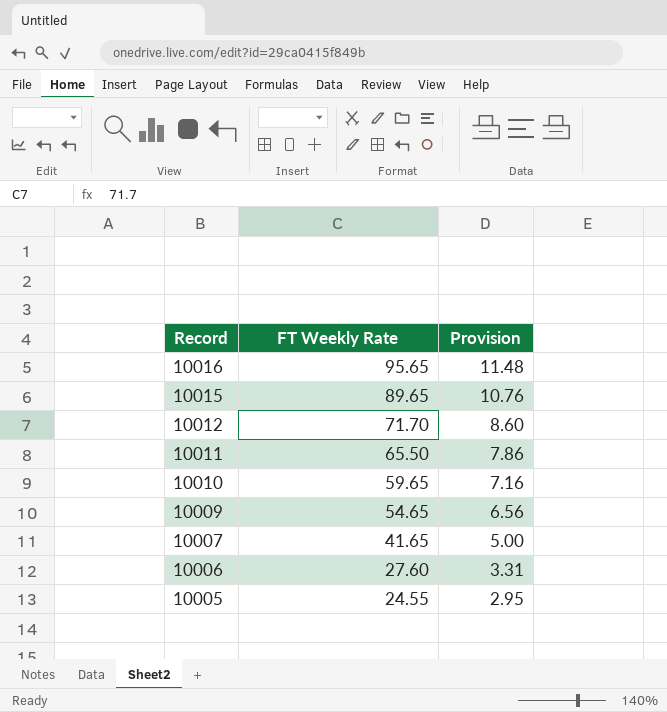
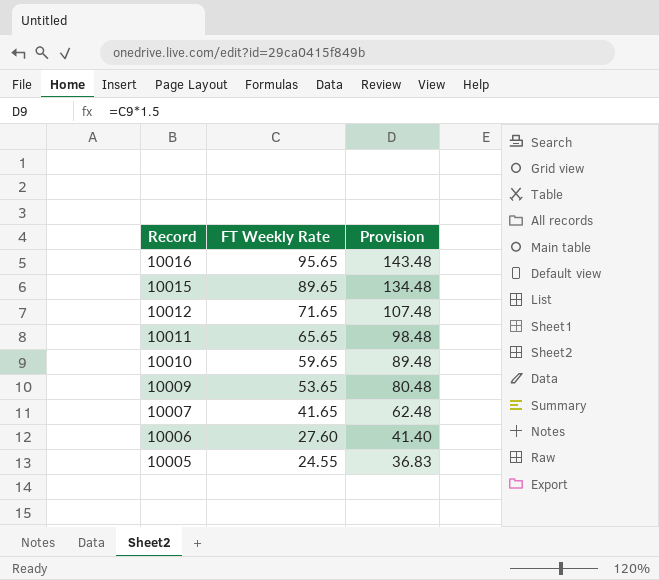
column Provision | formula: [FT Weekly Rate] * 0.12 -> [FT Weekly Rate] * 1.5
10012 | FT Weekly Rate: 71.70 -> 71.65
10011 | FT Weekly Rate: 65.50 -> 65.65
10009 | FT Weekly Rate: 54.65 -> 53.65

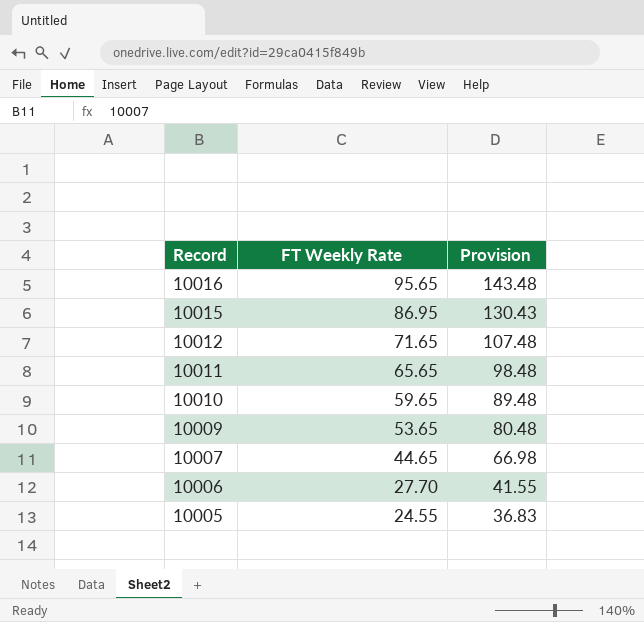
10015 | FT Weekly Rate: 89.65 -> 86.95
10015 | Provision: 134.48 -> 130.43
10007 | FT Weekly Rate: 41.65 -> 44.65
10007 | Provision: 62.48 -> 66.98
10006 | FT Weekly Rate: 27.60 -> 27.70
10006 | Provision: 41.40 -> 41.55

